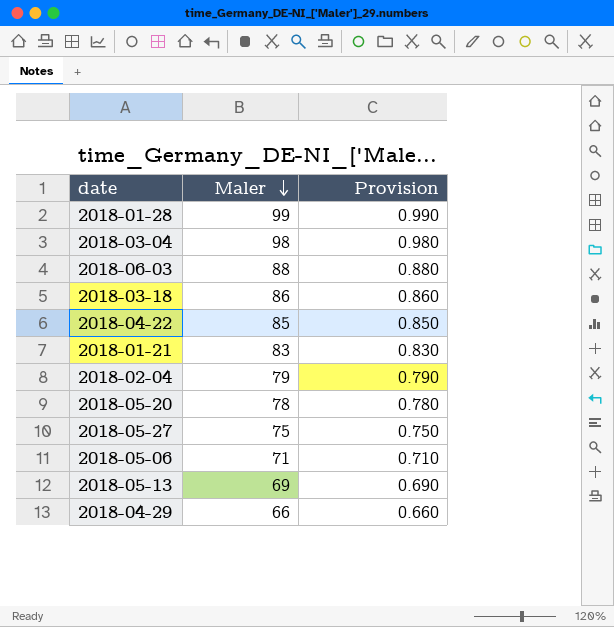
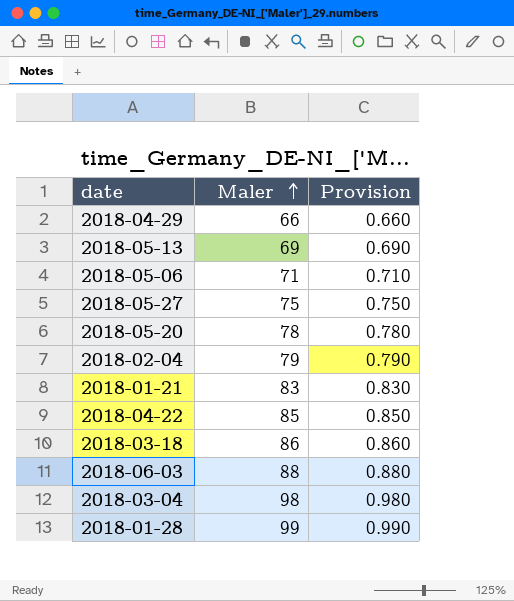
row order: Maler descending -> Maler ascending

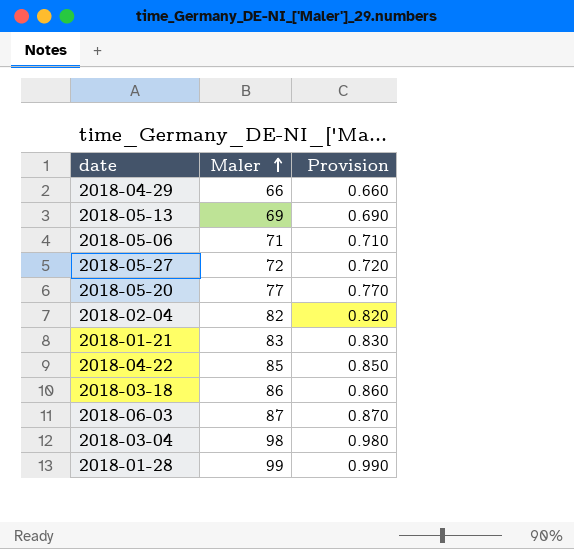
2018-05-27 | Maler: 75 -> 72
2018-05-27 | Provision: 0.750 -> 0.720
2018-05-20 | Maler: 78 -> 77
2018-05-20 | Provision: 0.780 -> 0.770
2018-02-04 | Maler: 79 -> 82
2018-02-04 | Provision: 0.790 -> 0.820
2018-06-03 | Maler: 88 -> 87
2018-06-03 | Provision: 0.880 -> 0.870

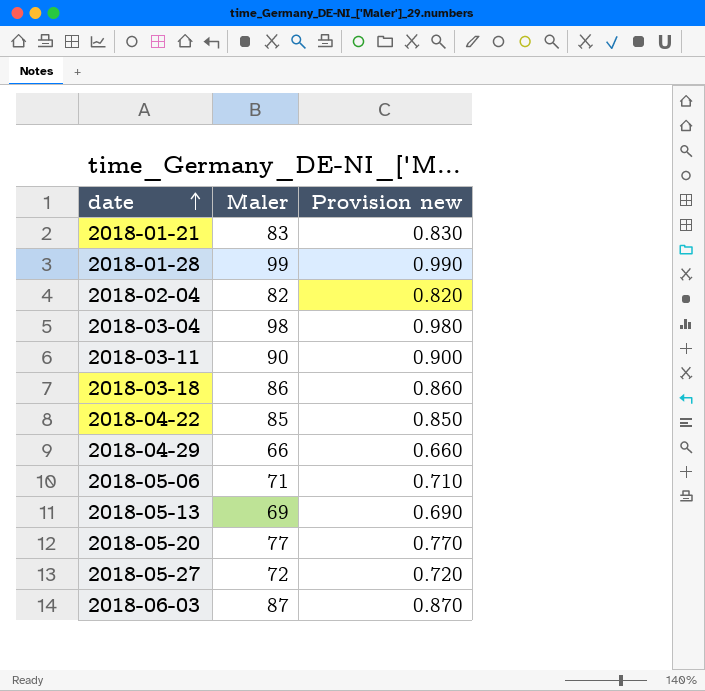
row order: Maler ascending -> date ascending
column name: Provision -> Provision new
row 2018-03-11: none -> 90 | 0.900

